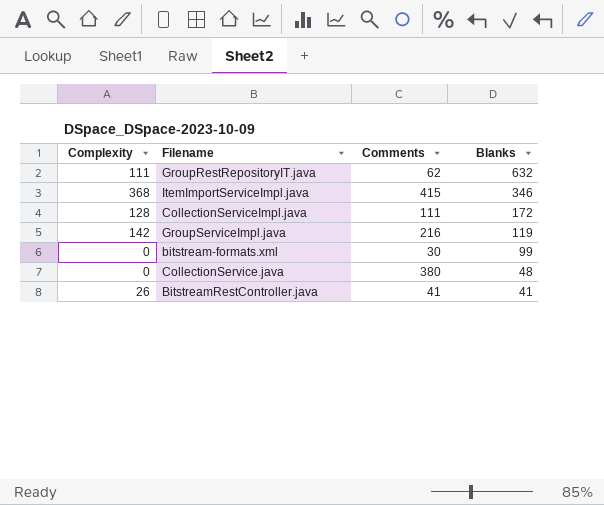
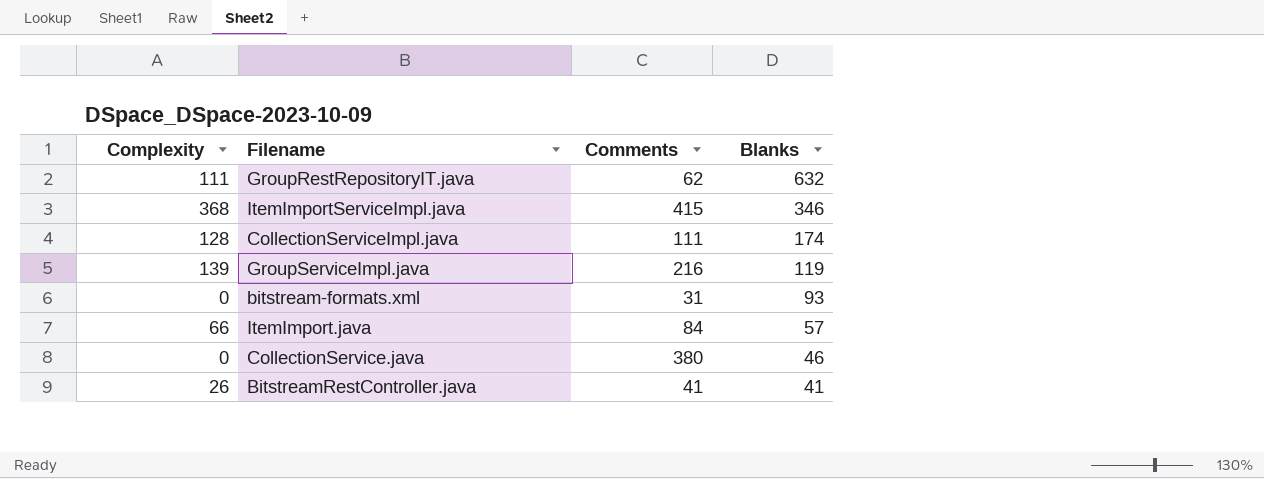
CollectionServiceImpl.java | Blanks: 172 -> 174
GroupServiceImpl.java | Complexity: 142 -> 139
bitstream-formats.xml | Comments: 30 -> 31
bitstream-formats.xml | Blanks: 99 -> 93
row ItemImport.java: none -> 66 | 84 | 57
CollectionService.java | Blanks: 48 -> 46

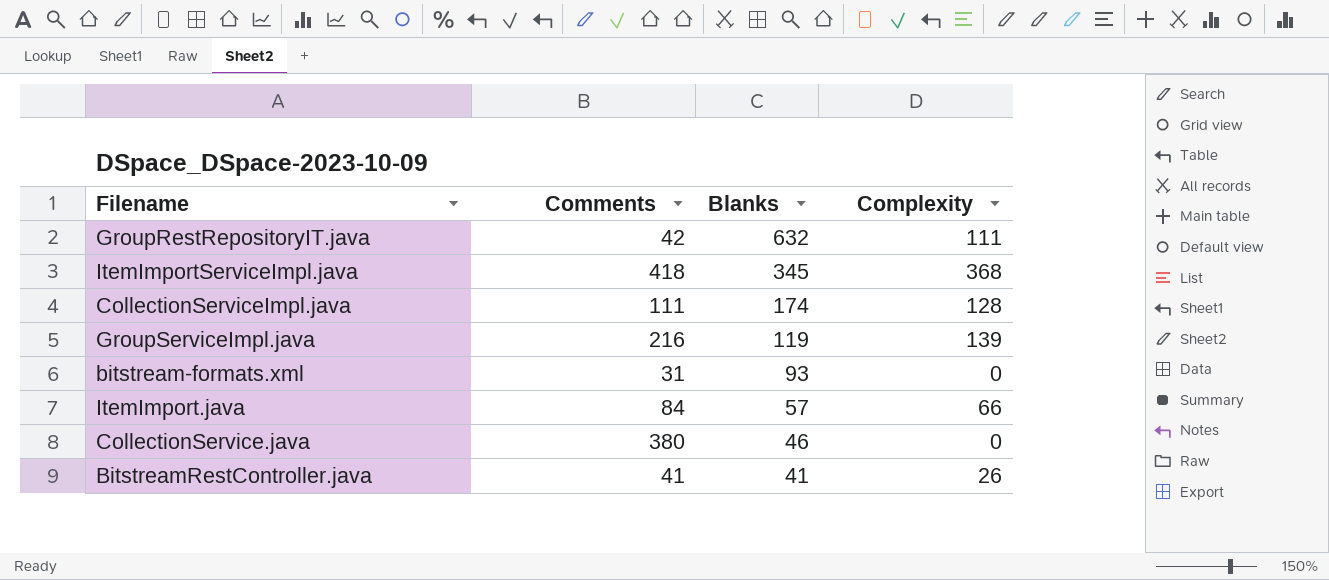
column Complexity | position: 1 -> 4
GroupRestRepositoryIT.java | Comments: 62 -> 42
ItemImportServiceImpl.java | Comments: 415 -> 418
ItemImportServiceImpl.java | Blanks: 346 -> 345

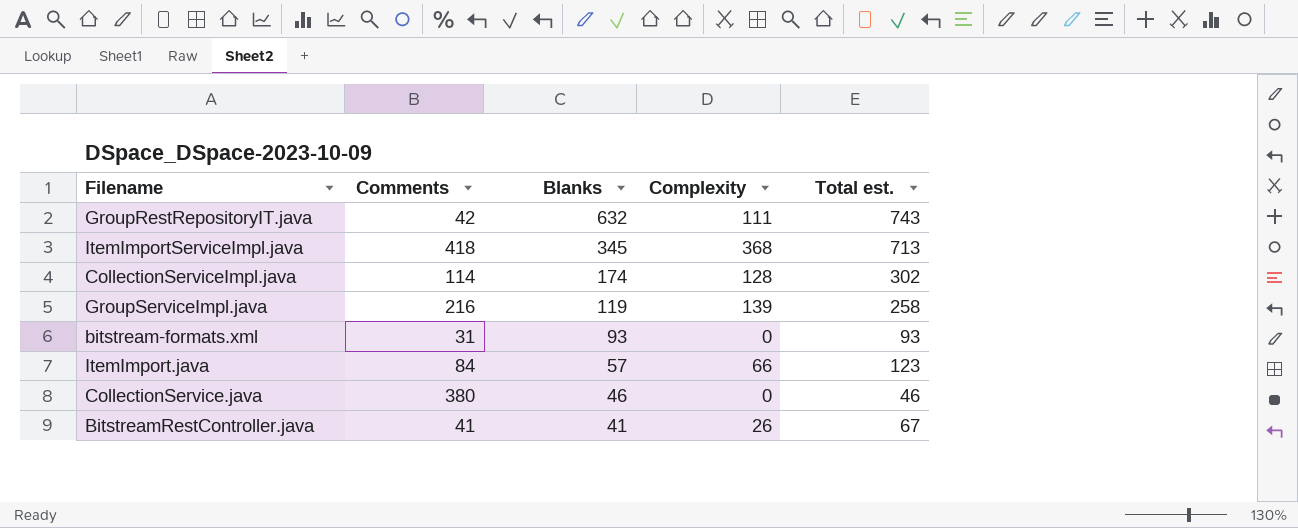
column Total est. | formula: none -> [Blanks] + [Complexity]
CollectionServiceImpl.java | Comments: 111 -> 114

